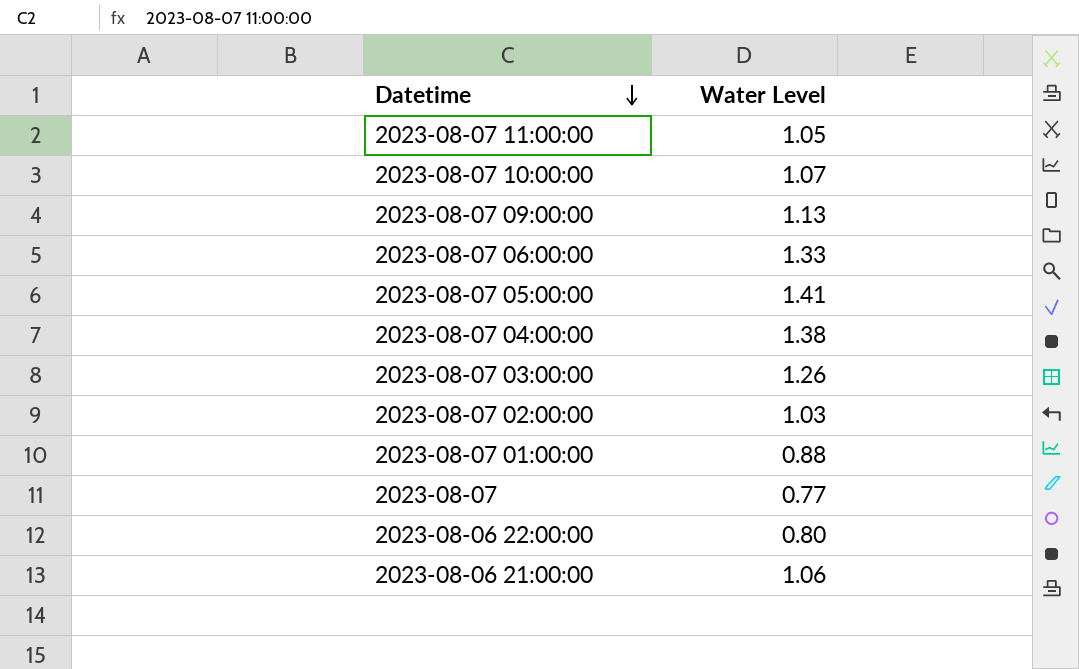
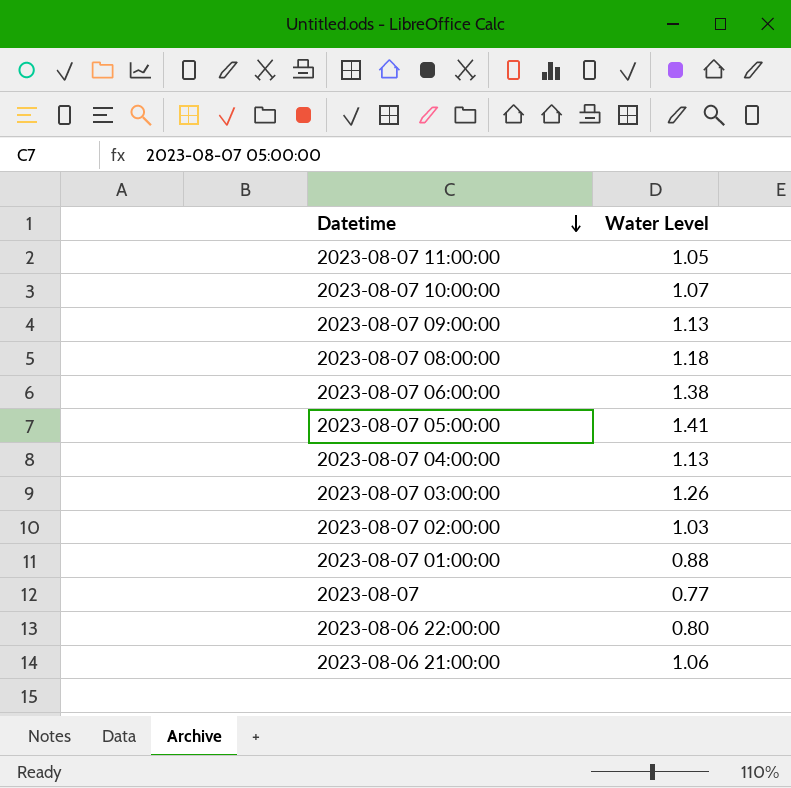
row 2023-08-07 08:00:00: none -> 1.18
2023-08-07 06:00:00 | Water Level: 1.33 -> 1.38
2023-08-07 04:00:00 | Water Level: 1.38 -> 1.13

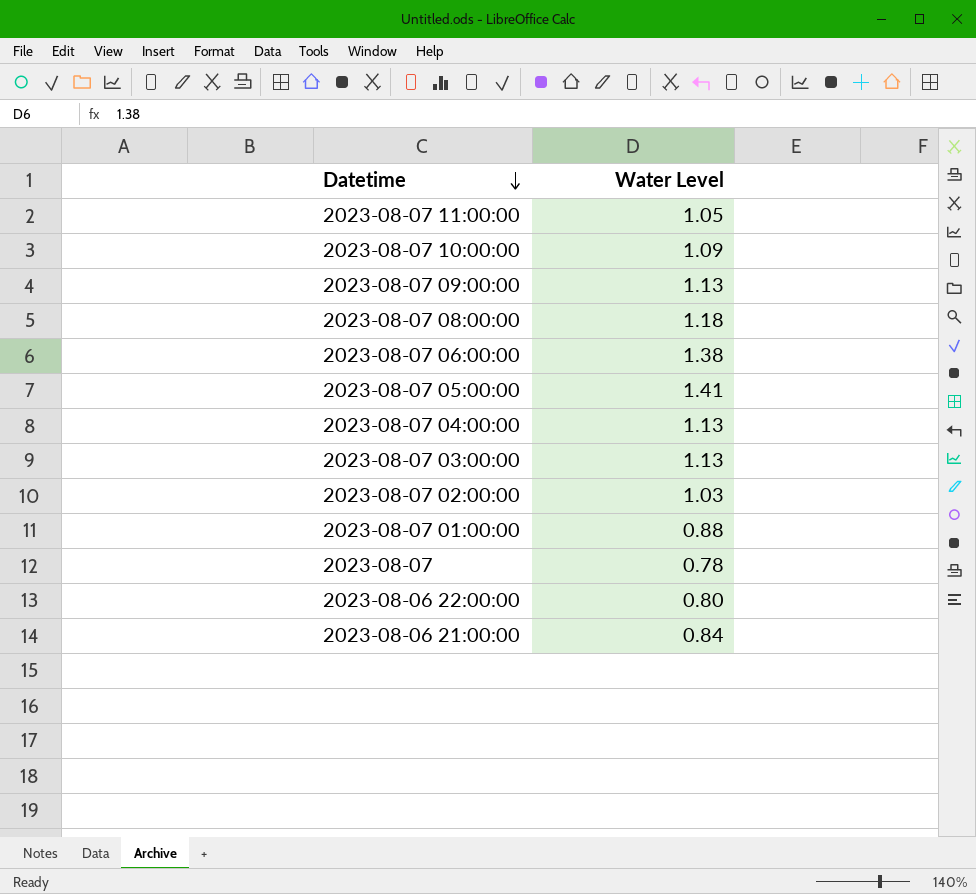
2023-08-07 10:00:00 | Water Level: 1.07 -> 1.09
2023-08-07 03:00:00 | Water Level: 1.26 -> 1.13
2023-08-07 | Water Level: 0.77 -> 0.78
2023-08-06 21:00:00 | Water Level: 1.06 -> 0.84

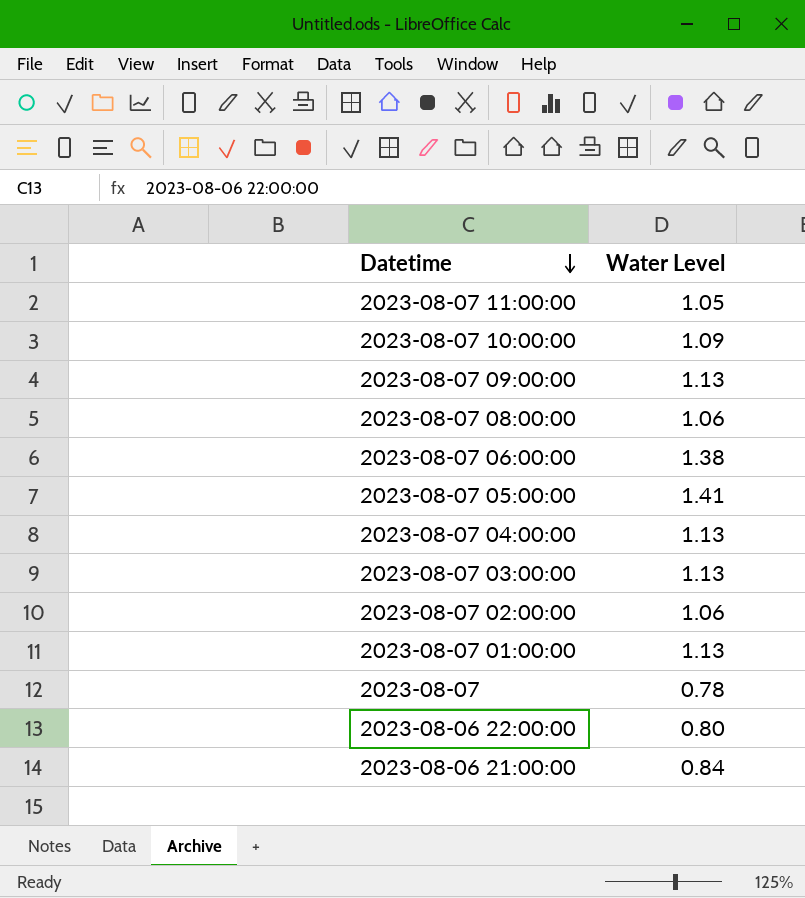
2023-08-07 08:00:00 | Water Level: 1.18 -> 1.06
2023-08-07 02:00:00 | Water Level: 1.03 -> 1.06
2023-08-07 01:00:00 | Water Level: 0.88 -> 1.13

